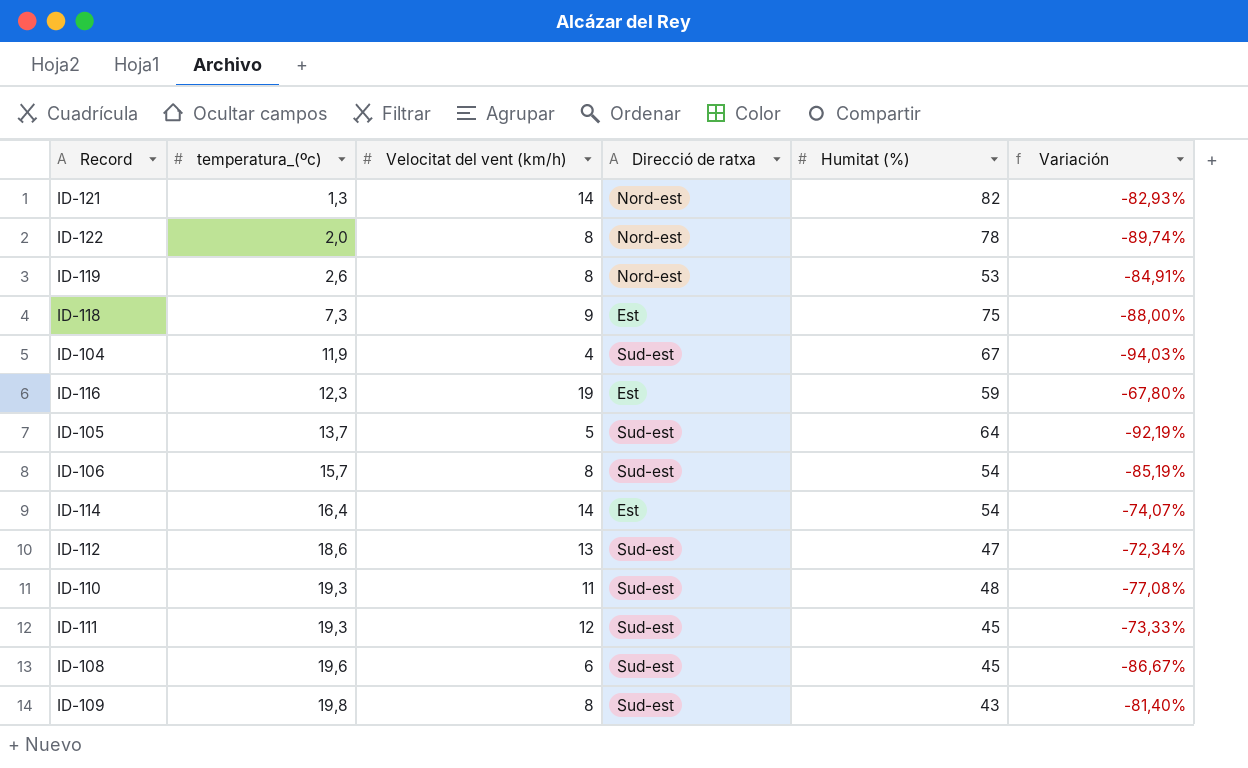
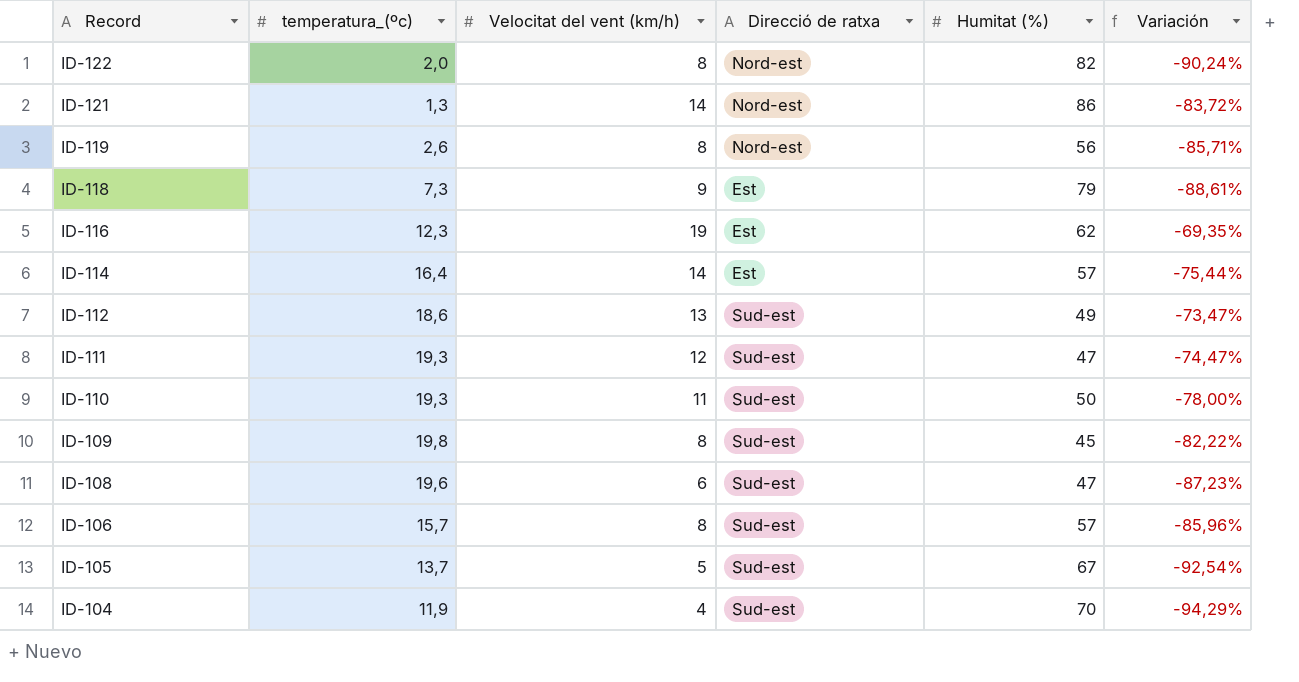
row order: temperatura_(ºc) ascending -> Record descending
ID-122 | Humitat (%): 78 -> 82
ID-122 | Variación: -89,74% -> -90,24%
ID-121 | Humitat (%): 82 -> 86
ID-121 | Variación: -82,93% -> -83,72%
ID-119 | Humitat (%): 53 -> 56
ID-119 | Variación: -84,91% -> -85,71%
ID-118 | Humitat (%): 75 -> 79
ID-118 | Variación: -88,00% -> -88,61%
ID-116 | Humitat (%): 59 -> 62
ID-116 | Variación: -67,80% -> -69,35%
ID-114 | Humitat (%): 54 -> 57
ID-114 | Variación: -74,07% -> -75,44%
ID-112 | Humitat (%): 47 -> 49
ID-112 | Variación: -72,34% -> -73,47%
ID-111 | Humitat (%): 45 -> 47
ID-111 | Variación: -73,33% -> -74,47%
ID-110 | Humitat (%): 48 -> 50
ID-110 | Variación: -77,08% -> -78,00%
ID-109 | Humitat (%): 43 -> 45
ID-109 | Variación: -81,40% -> -82,22%
ID-108 | Humitat (%): 45 -> 47
ID-108 | Variación: -86,67% -> -87,23%
ID-106 | Humitat (%): 54 -> 57
ID-106 | Variación: -85,19% -> -85,96%
ID-105 | Humitat (%): 64 -> 67
ID-105 | Variación: -92,19% -> -92,54%
ID-104 | Humitat (%): 67 -> 70
ID-104 | Variación: -94,03% -> -94,29%

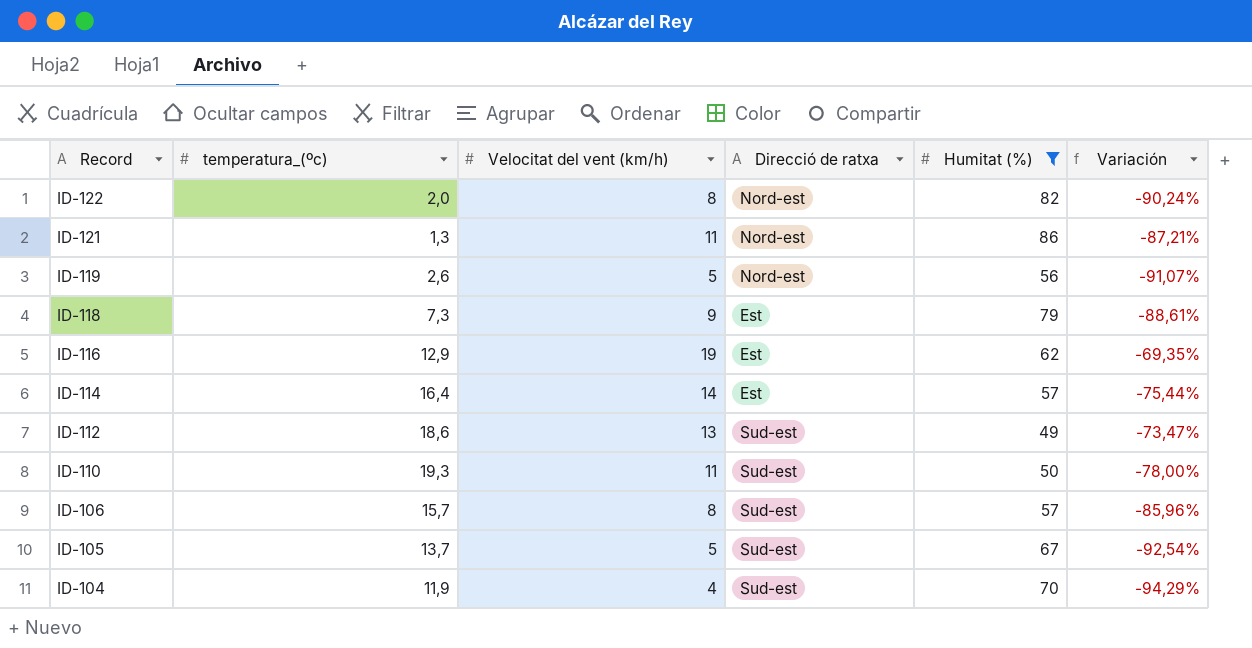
filter: none -> Humitat (%) >= 49
ID-121 | Velocitat del vent (km/h): 14 -> 11
ID-121 | Variación: -83,72% -> -87,21%
ID-119 | Velocitat del vent (km/h): 8 -> 5
ID-119 | Variación: -85,71% -> -91,07%
ID-116 | temperatura_(ºc): 12,3 -> 12,9

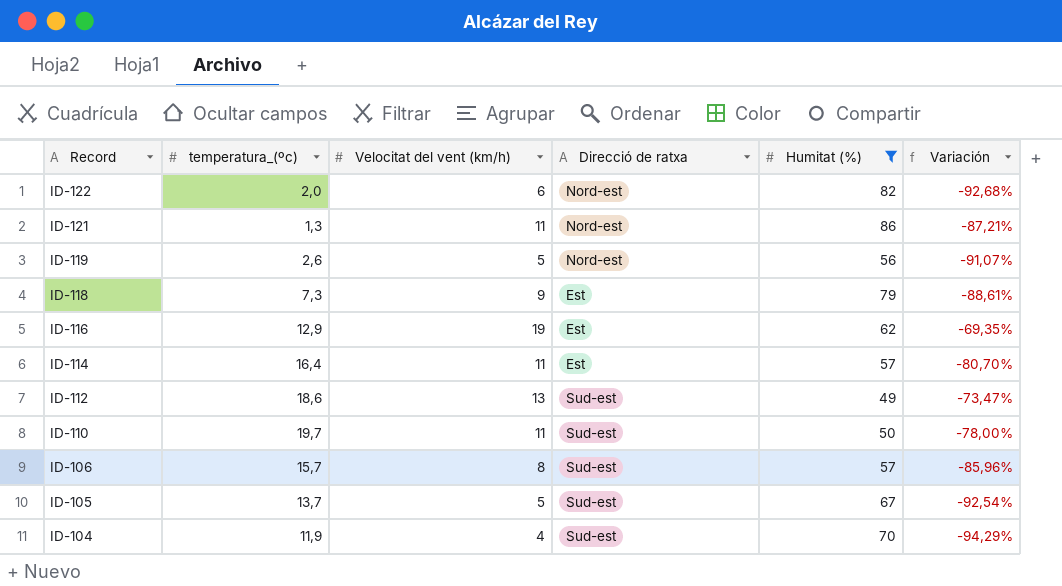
ID-122 | Velocitat del vent (km/h): 8 -> 6
ID-122 | Variación: -90,24% -> -92,68%
ID-114 | Velocitat del vent (km/h): 14 -> 11
ID-114 | Variación: -75,44% -> -80,70%
ID-110 | temperatura_(ºc): 19,3 -> 19,7

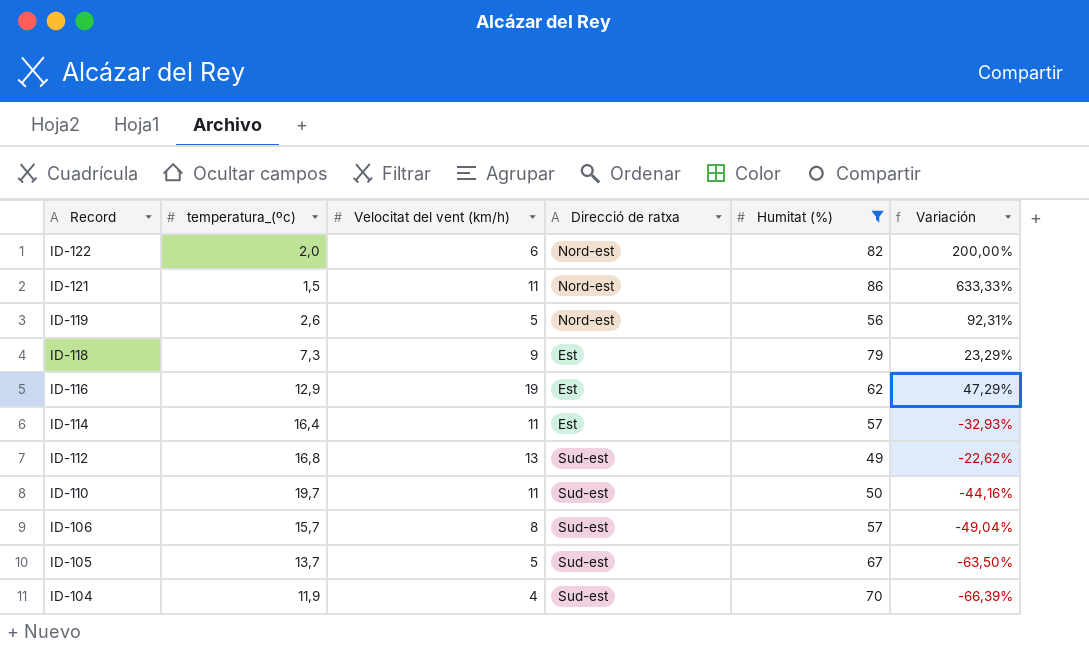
column Variación | formula: ([Velocitat del vent (km/h)] - [Humitat (%)]) / [Humitat (%)] -> ([Velocitat del vent (km/h)] - [temperatura_(ºc)]) / [temperatura_(ºc)]
ID-121 | temperatura_(ºc): 1,3 -> 1,5
ID-112 | temperatura_(ºc): 18,6 -> 16,8

